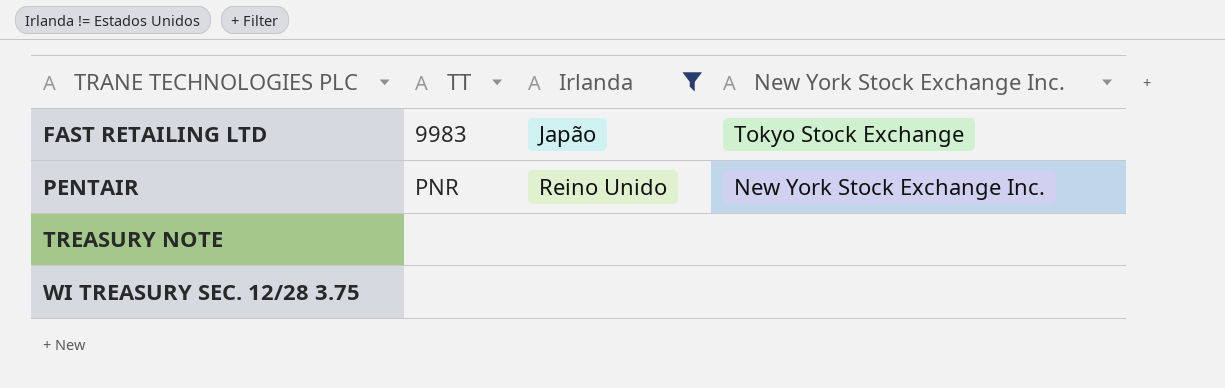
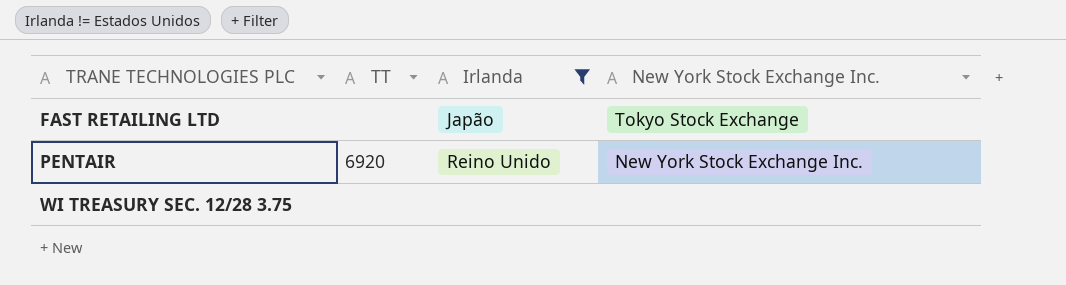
row TREASURY NOTE: none | none | none -> none
FAST RETAILING LTD | TT: 9983 -> none
PENTAIR | TT: PNR -> 6920

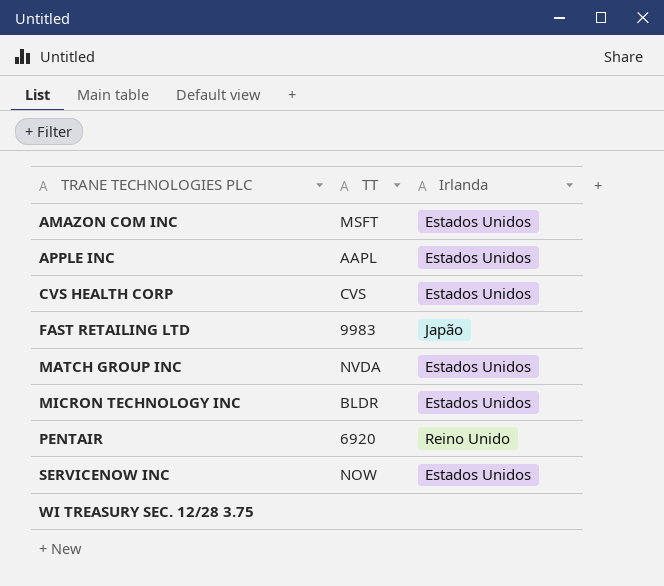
filter: Irlanda != Estados Unidos -> none
column New York Stock Exchange Inc. | position: 4 -> none
FAST RETAILING LTD | TT: none -> 9983

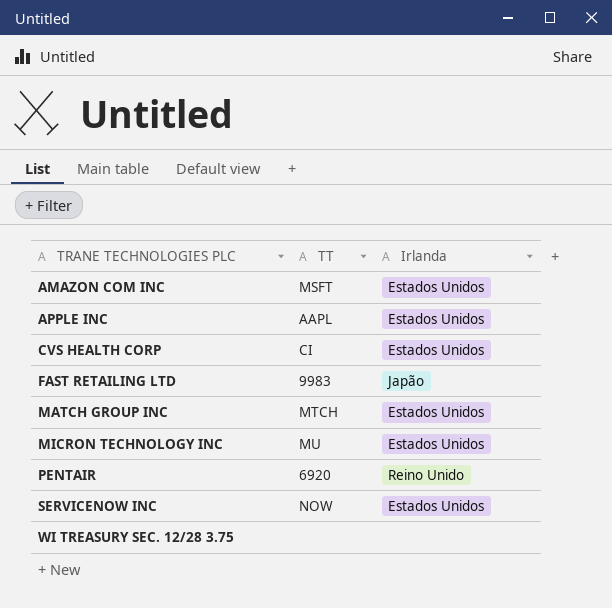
CVS HEALTH CORP | TT: CVS -> CI
MATCH GROUP INC | TT: NVDA -> MTCH
MICRON TECHNOLOGY INC | TT: BLDR -> MU

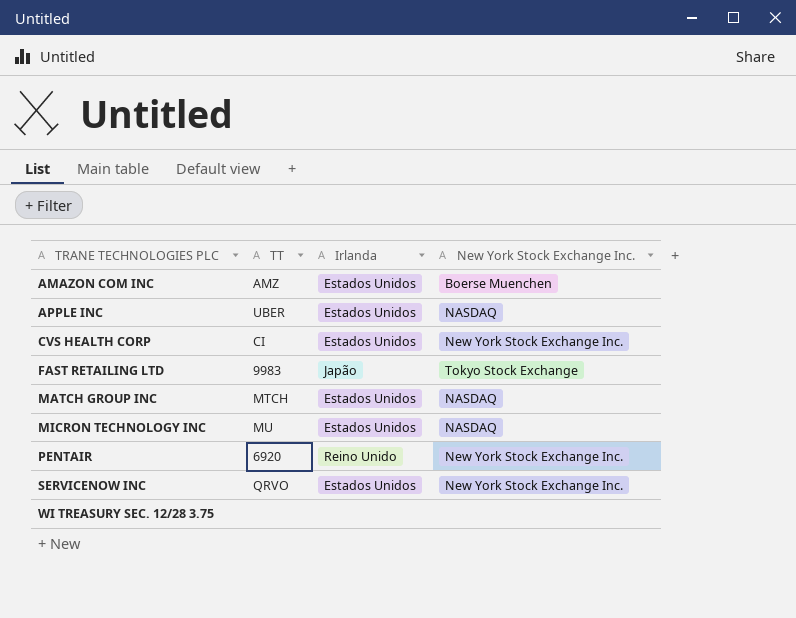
column New York Stock Exchange Inc. | position: none -> 4
AMAZON COM INC | TT: MSFT -> AMZ
APPLE INC | TT: AAPL -> UBER
SERVICENOW INC | TT: NOW -> QRVO

